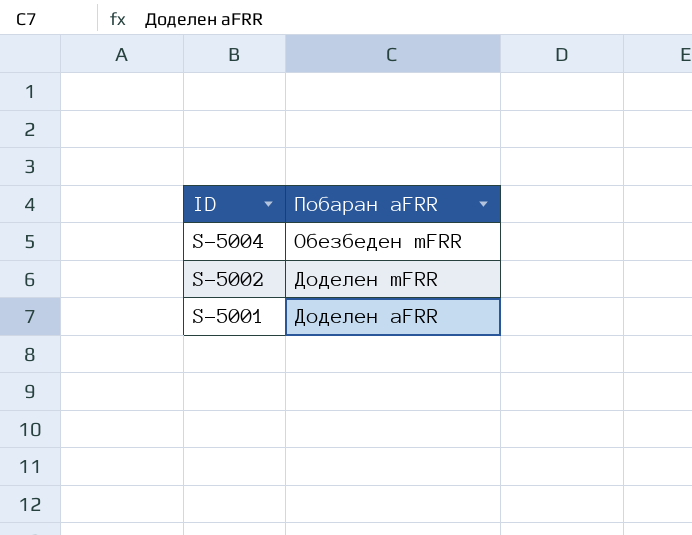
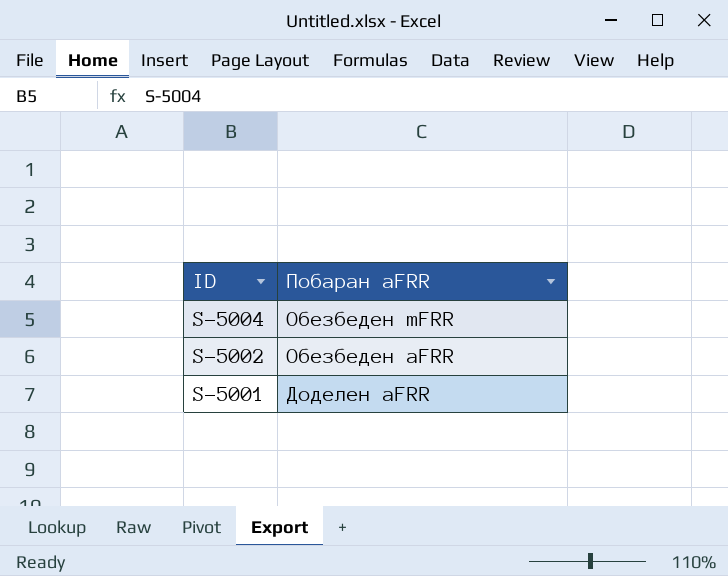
S-5002 | Побаран aFRR: Доделен mFRR -> Обезбеден aFRR

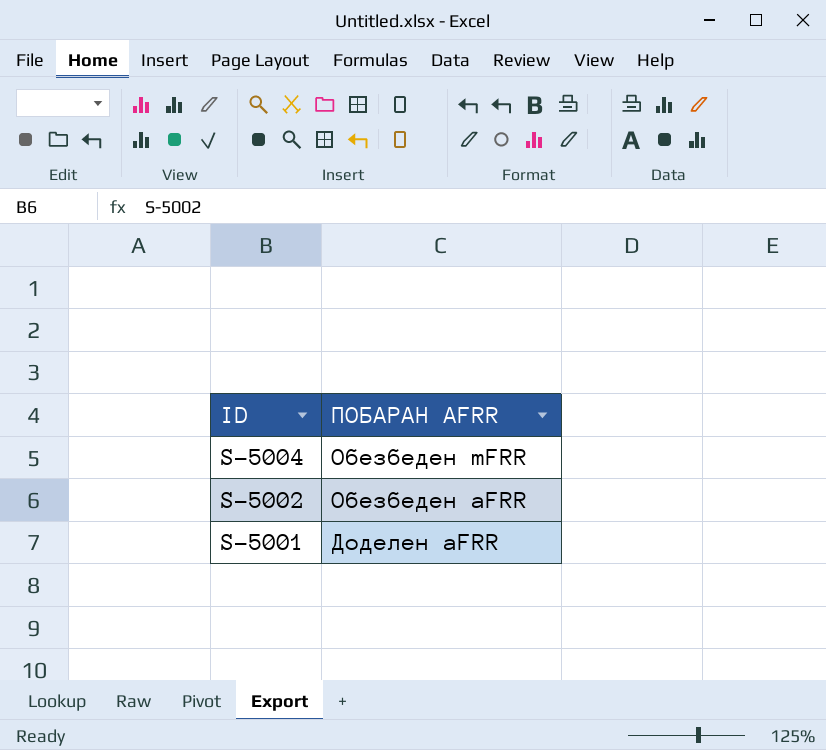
column name: Побаран aFRR -> ПОБАРАН AFRR

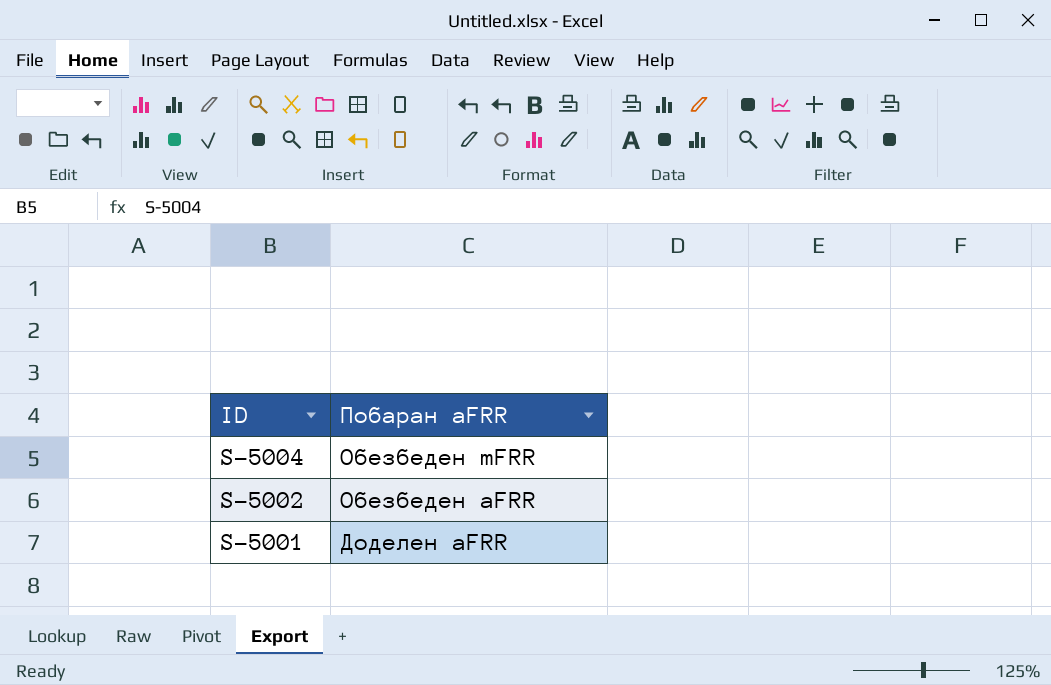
column name: ПОБАРАН AFRR -> Побаран aFRR

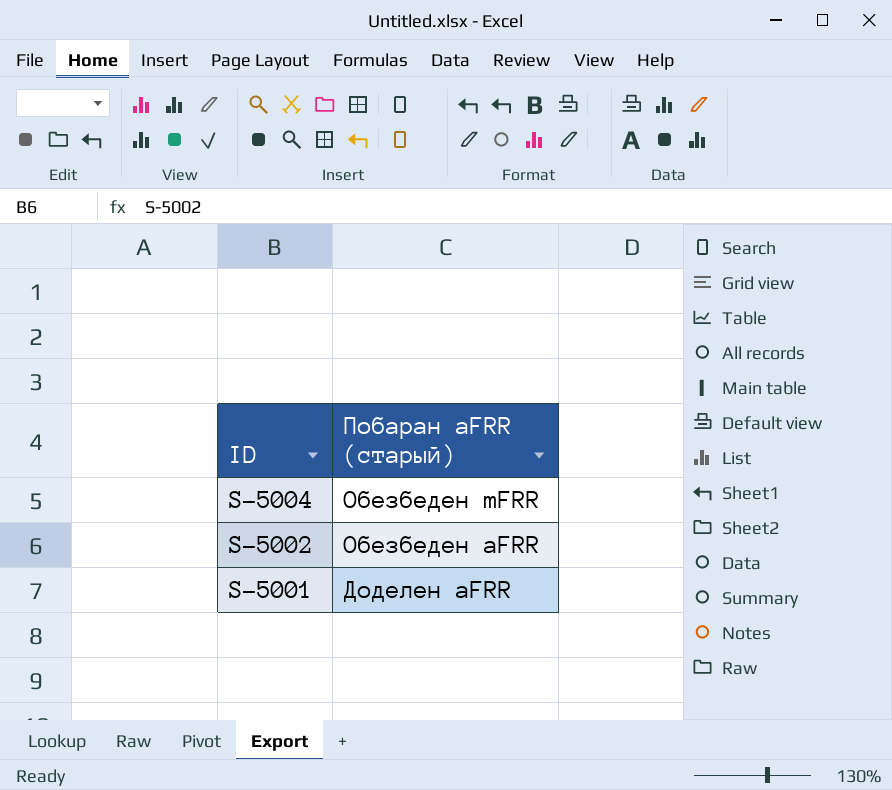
column name: Побаран aFRR -> Побаран aFRR (старый)

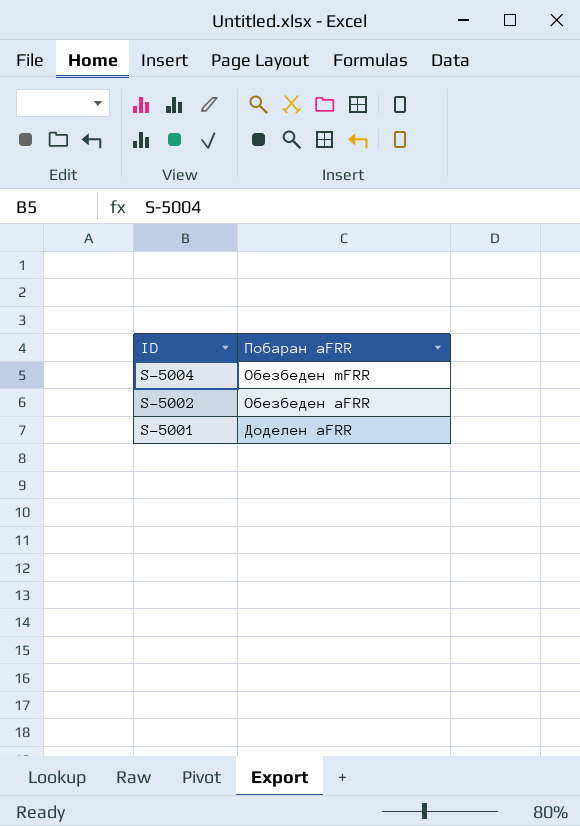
column name: Побаран aFRR (старый) -> Побаран aFRR

